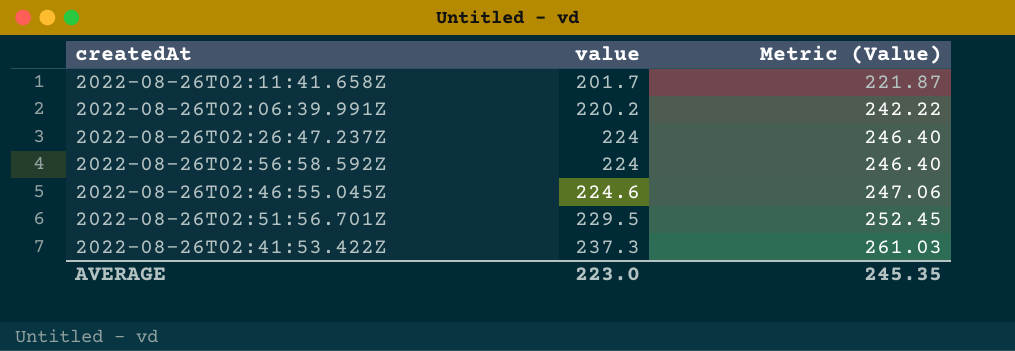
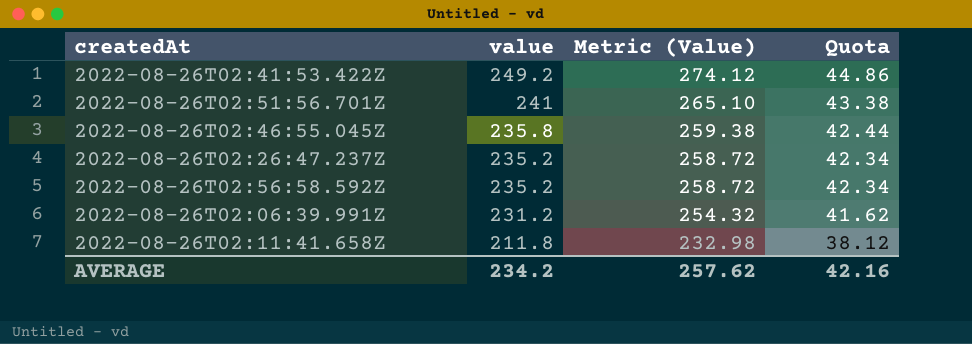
row order: value ascending -> value descending
column Quota | formula: none -> [value] * 0.18
2022-08-26T02:41:53.422Z | value: 237.3 -> 249.2
2022-08-26T02:41:53.422Z | Metric (Value): 261.03 -> 274.12
2022-08-26T02:51:56.701Z | value: 229.5 -> 241
2022-08-26T02:51:56.701Z | Metric (Value): 252.45 -> 265.10
2022-08-26T02:46:55.045Z | value: 224.6 -> 235.8
2022-08-26T02:46:55.045Z | Metric (Value): 247.06 -> 259.38
2022-08-26T02:26:47.237Z | value: 224 -> 235.2
2022-08-26T02:26:47.237Z | Metric (Value): 246.40 -> 258.72
2022-08-26T02:56:58.592Z | value: 224 -> 235.2
2022-08-26T02:56:58.592Z | Metric (Value): 246.40 -> 258.72
2022-08-26T02:06:39.991Z | value: 220.2 -> 231.2
2022-08-26T02:06:39.991Z | Metric (Value): 242.22 -> 254.32
2022-08-26T02:11:41.658Z | value: 201.7 -> 211.8
2022-08-26T02:11:41.658Z | Metric (Value): 221.87 -> 232.98
AVERAGE | value: 223.0 -> 234.2
AVERAGE | Metric (Value): 245.35 -> 257.62

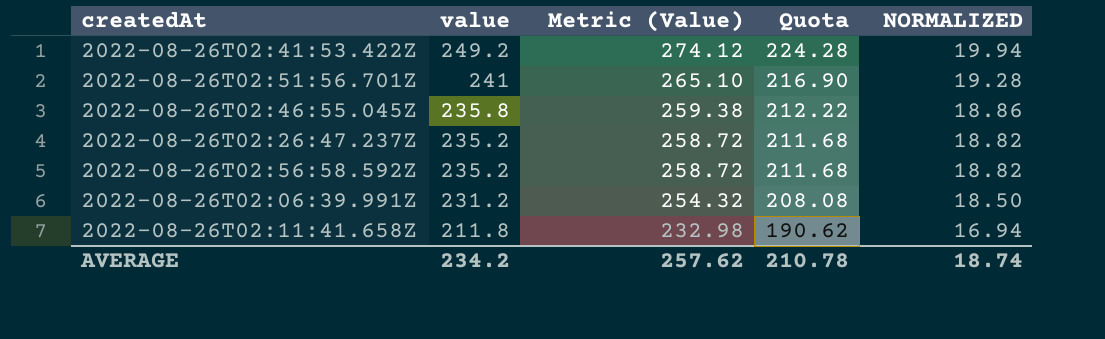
column Quota | formula: [value] * 0.18 -> [value] * 0.9
column NORMALIZED | formula: none -> [value] * 0.08
AVERAGE | Quota: 42.16 -> 210.78

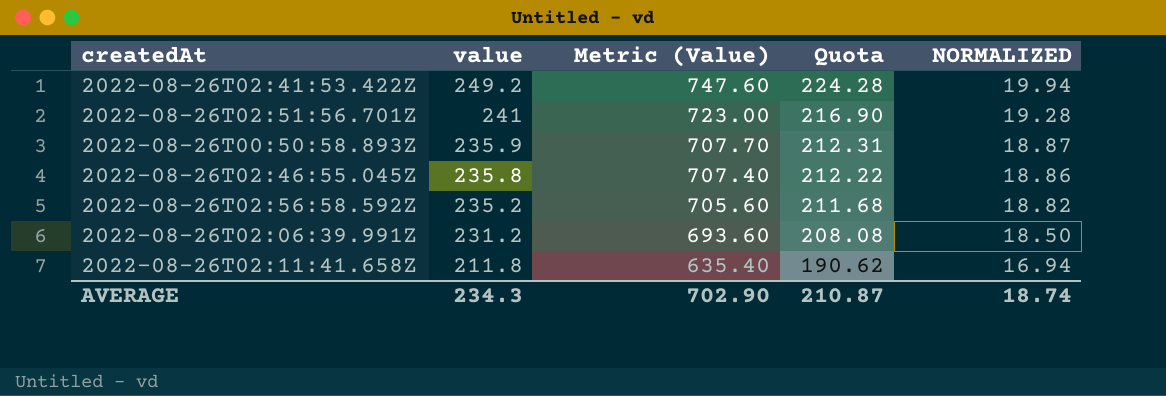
column Metric (Value) | formula: [value] * 1.1 -> [value] * 3
row 2022-08-26T02:26:47.237Z: 235.2 | 258.72 | 211.68 | 18.82 -> none
row 2022-08-26T00:50:58.893Z: none -> 235.9 | 707.70 | 212.31 | 18.87
AVERAGE | value: 234.2 -> 234.3
AVERAGE | Metric (Value): 257.62 -> 702.90
AVERAGE | Quota: 210.78 -> 210.87

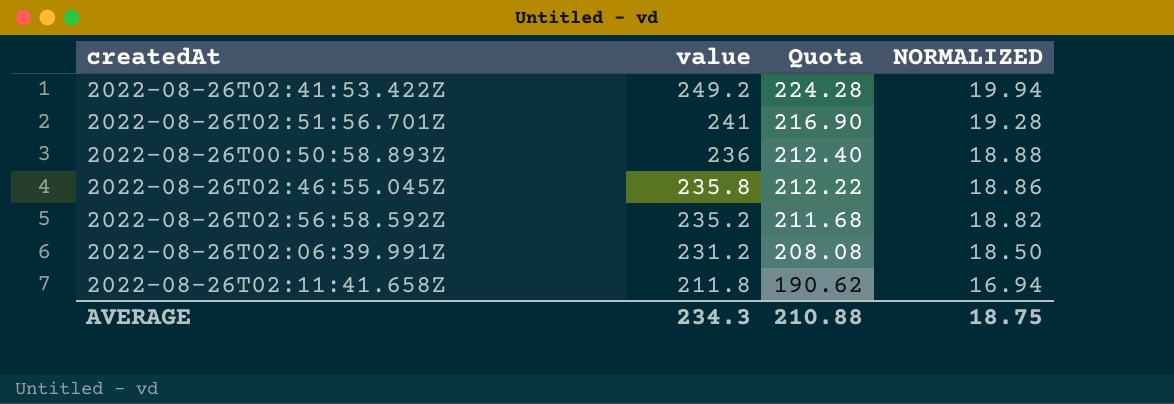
column Metric (Value) | formula: [value] * 3 -> none
2022-08-26T00:50:58.893Z | value: 235.9 -> 236
2022-08-26T00:50:58.893Z | Quota: 212.31 -> 212.40
2022-08-26T00:50:58.893Z | NORMALIZED: 18.87 -> 18.88
AVERAGE | Quota: 210.87 -> 210.88
AVERAGE | NORMALIZED: 18.74 -> 18.75

